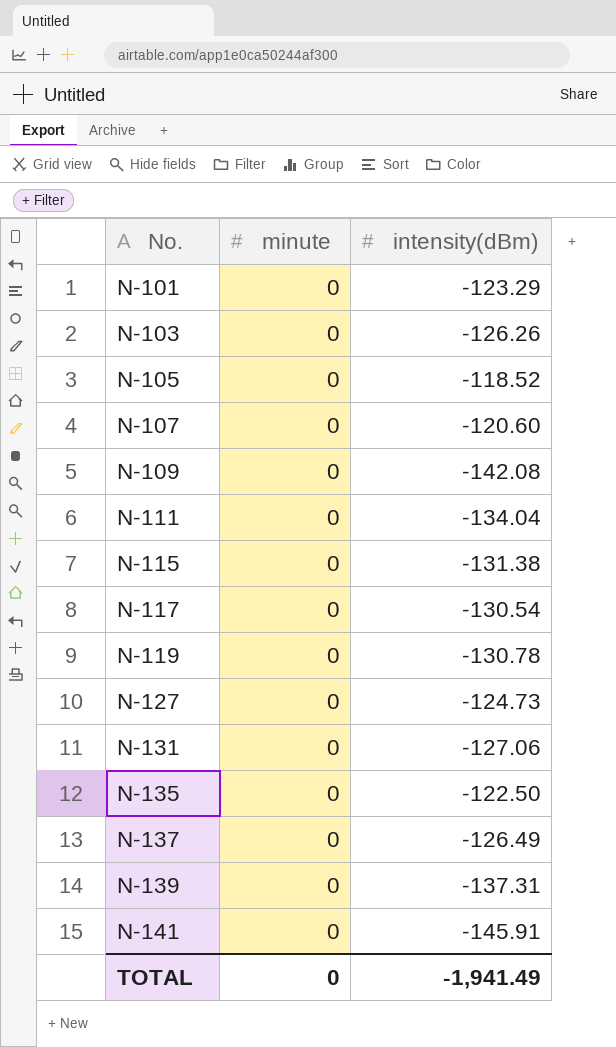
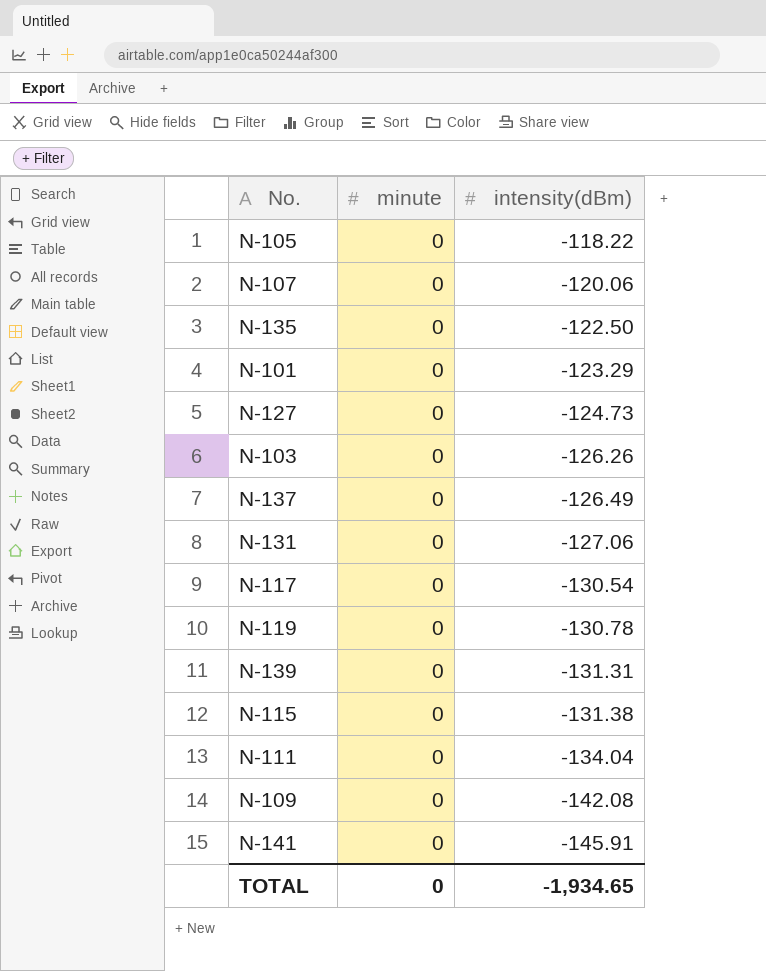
row order: No. ascending -> intensity(dBm) descending
N-105 | intensity(dBm): -118.52 -> -118.22
N-107 | intensity(dBm): -120.60 -> -120.06
N-139 | intensity(dBm): -137.31 -> -131.31
TOTAL | intensity(dBm): -1,941.49 -> -1,934.65

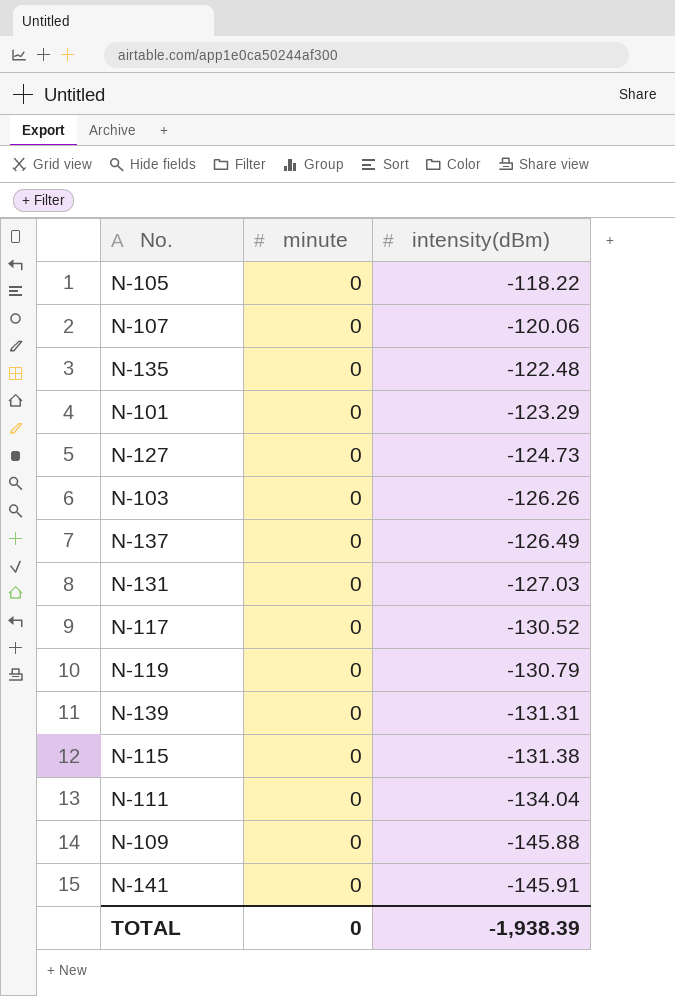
N-135 | intensity(dBm): -122.50 -> -122.48
N-131 | intensity(dBm): -127.06 -> -127.03
N-117 | intensity(dBm): -130.54 -> -130.52
N-119 | intensity(dBm): -130.78 -> -130.79
N-109 | intensity(dBm): -142.08 -> -145.88
TOTAL | intensity(dBm): -1,934.65 -> -1,938.39

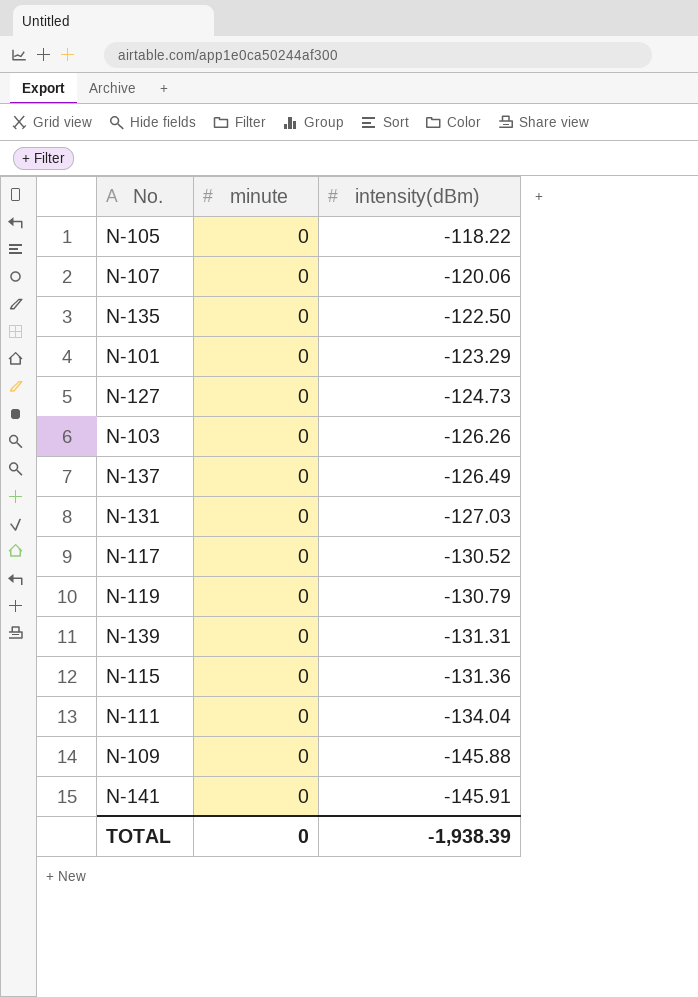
N-135 | intensity(dBm): -122.48 -> -122.50
N-115 | intensity(dBm): -131.38 -> -131.36

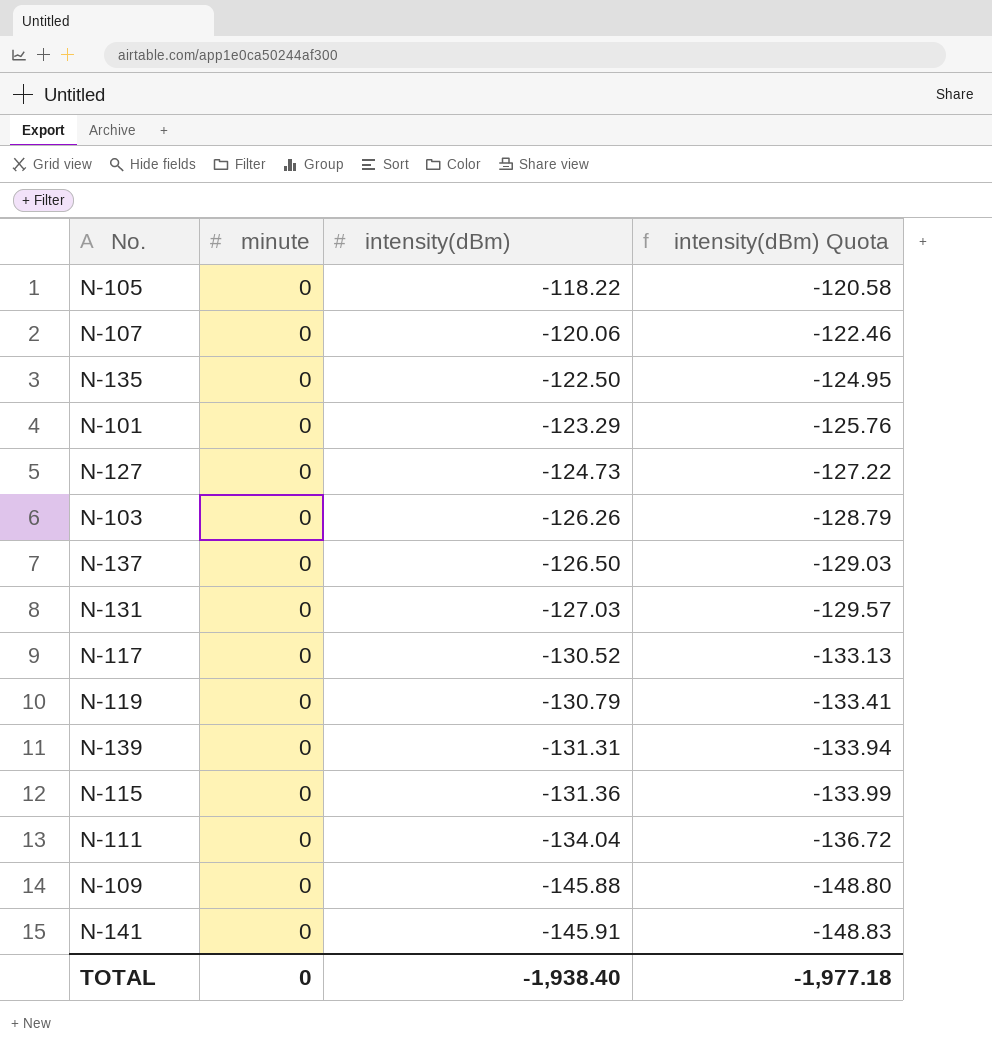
column intensity(dBm) Quota | formula: none -> [intensity(dBm)] * 1.02
N-137 | intensity(dBm): -126.49 -> -126.50
TOTAL | intensity(dBm): -1,938.39 -> -1,938.40

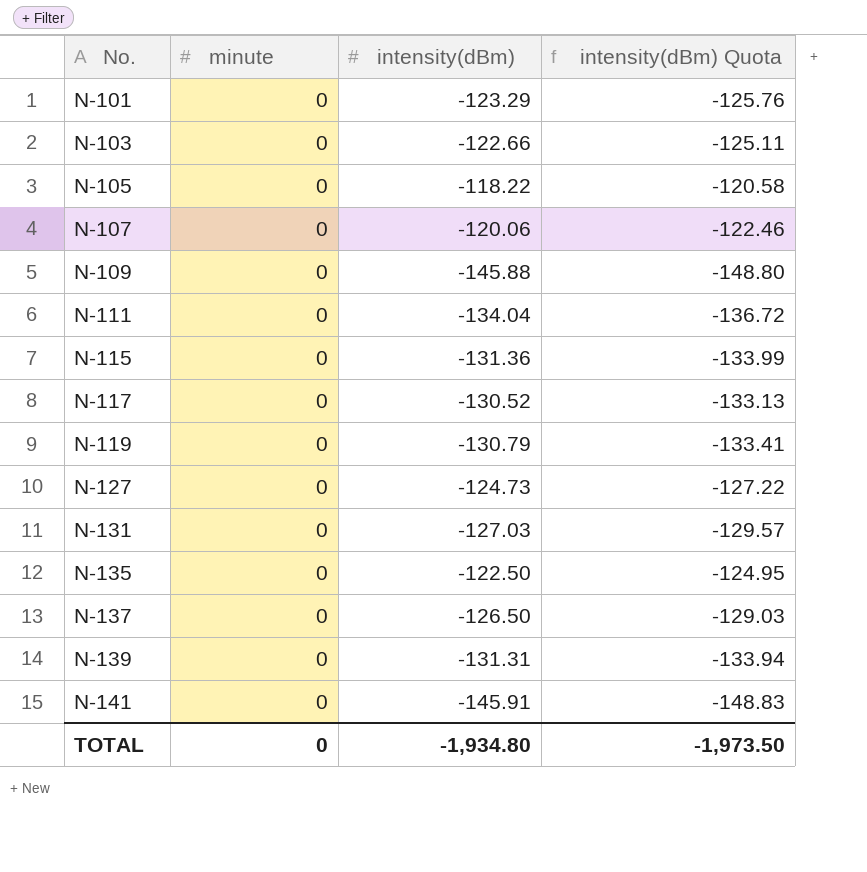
row order: intensity(dBm) descending -> No. ascending
N-103 | intensity(dBm): -126.26 -> -122.66
N-103 | intensity(dBm) Quota: -128.79 -> -125.11
TOTAL | intensity(dBm): -1,938.40 -> -1,934.80
TOTAL | intensity(dBm) Quota: -1,977.18 -> -1,973.50

